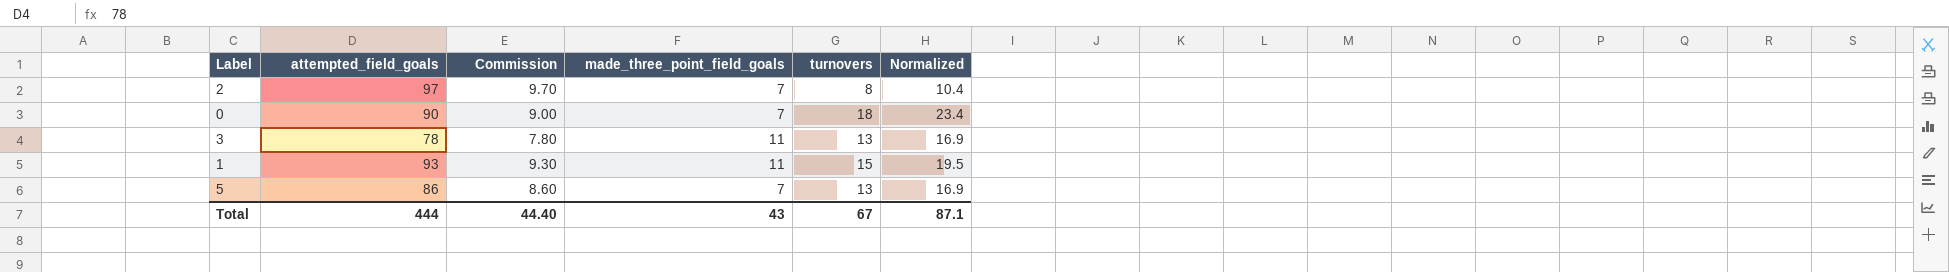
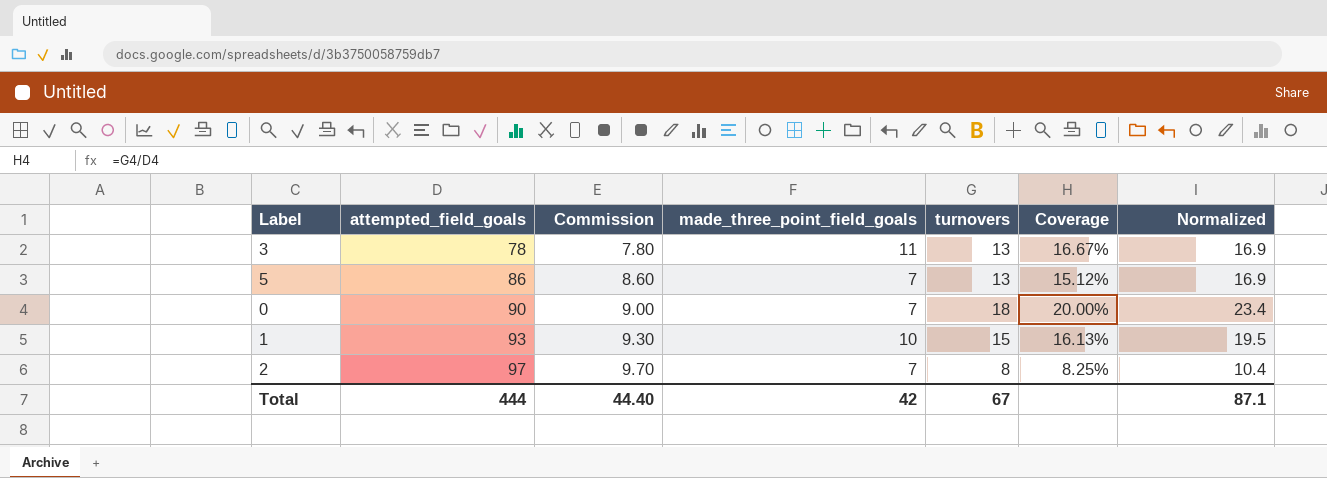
row order: none -> attempted_field_goals ascending
column Coverage | formula: none -> [turnovers] / [attempted_field_goals]
1 | made_three_point_field_goals: 11 -> 10
Total | made_three_point_field_goals: 43 -> 42

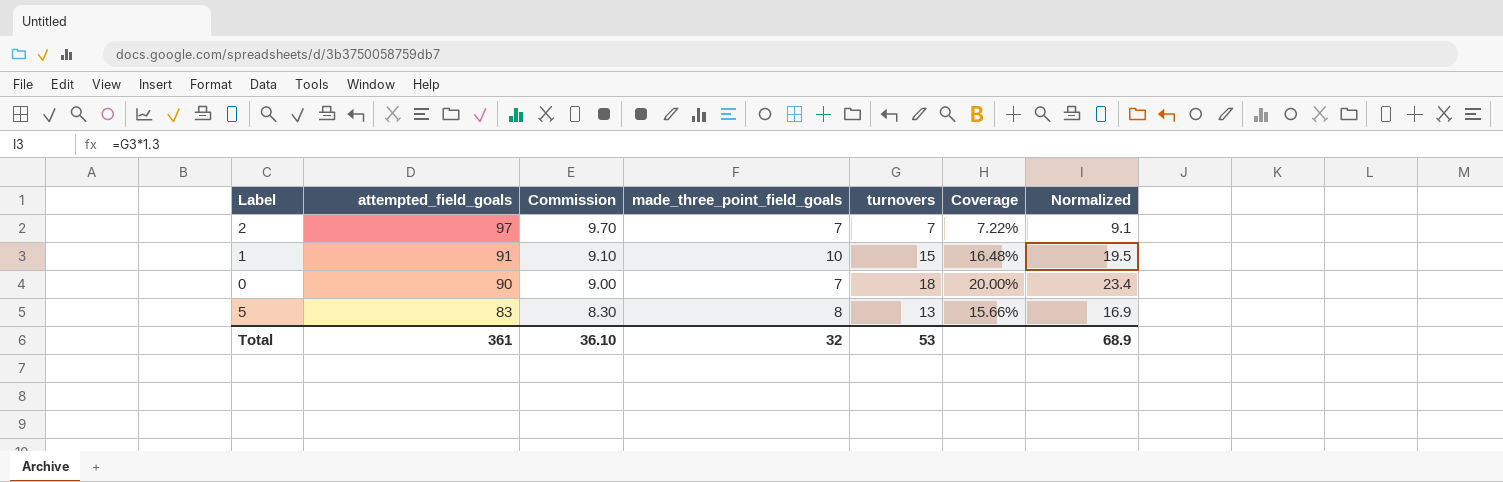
row order: attempted_field_goals ascending -> attempted_field_goals descending
row 3: 78 | 7.80 | 11 | 13 | 16.67% | 16.9 -> none
2 | turnovers: 8 -> 7
2 | Coverage: 8.25% -> 7.22%
2 | Normalized: 10.4 -> 9.1
1 | attempted_field_goals: 93 -> 91
1 | Commission: 9.30 -> 9.10
1 | Coverage: 16.13% -> 16.48%
5 | attempted_field_goals: 86 -> 83
5 | Commission: 8.60 -> 8.30
5 | made_three_point_field_goals: 7 -> 8
5 | Coverage: 15.12% -> 15.66%
Total | attempted_field_goals: 444 -> 361
Total | Commission: 44.40 -> 36.10
Total | made_three_point_field_goals: 42 -> 32
Total | turnovers: 67 -> 53
Total | Normalized: 87.1 -> 68.9

